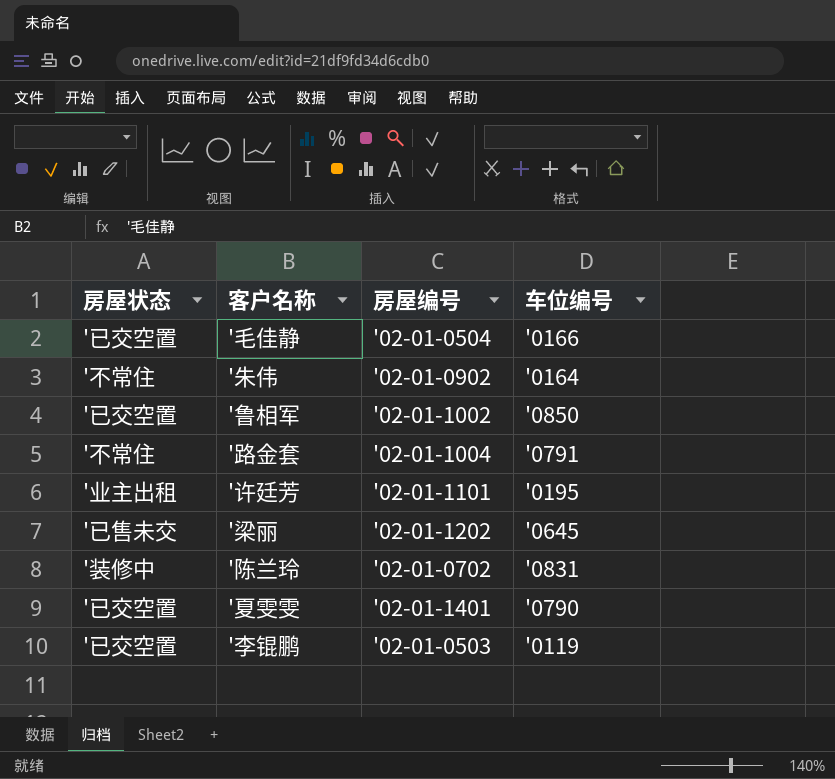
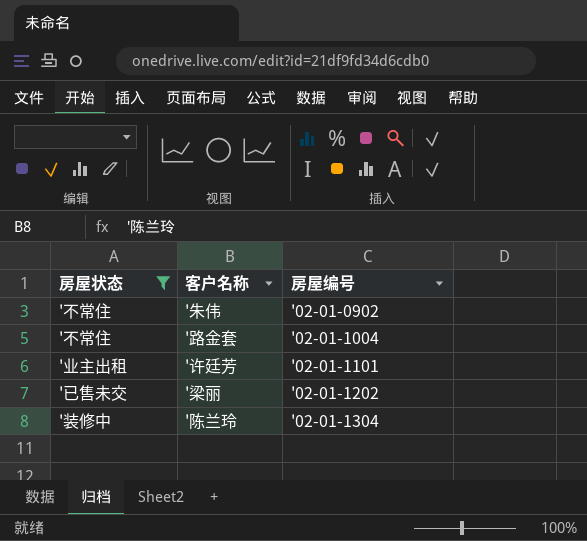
filter: none -> 房屋状态 != '已交空置
column 车位编号 | position: 4 -> none
'陈兰玲 | 房屋编号: '02-01-0702 -> '02-01-1304

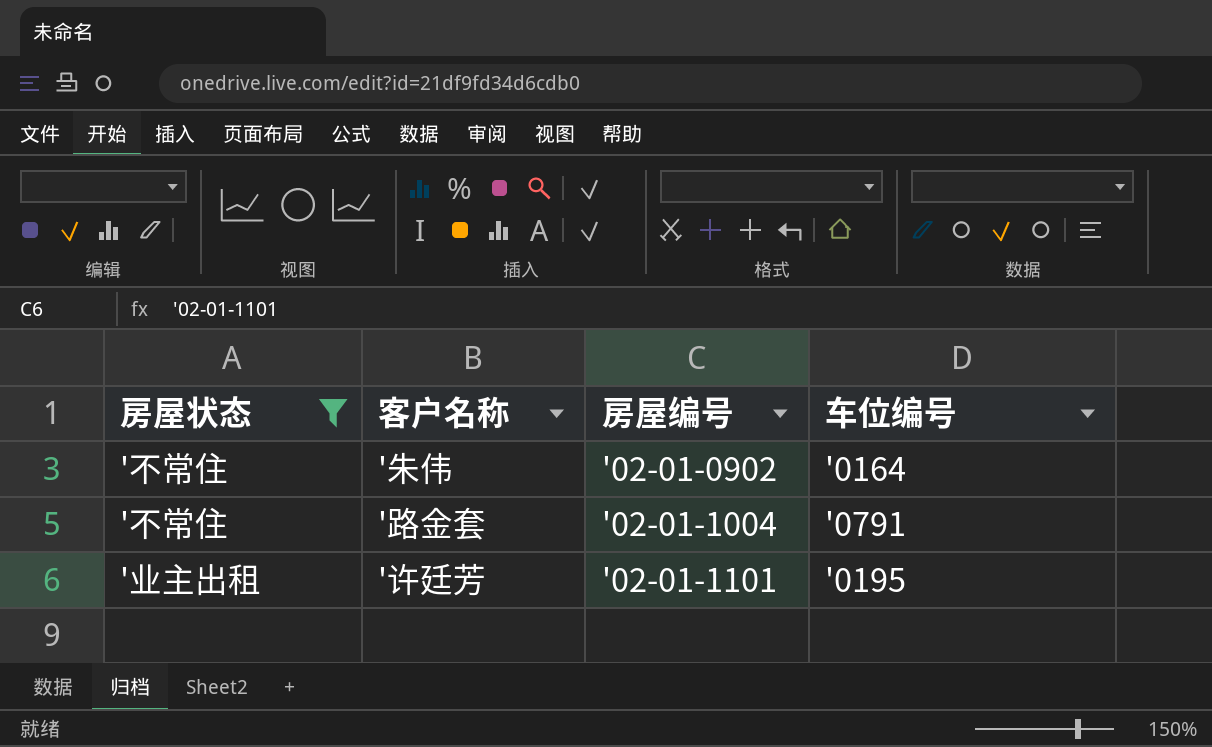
column 车位编号 | position: none -> 4
row '梁丽: '已售未交 | '02-01-1202 -> none
row '陈兰玲: '装修中 | '02-01-1304 -> none

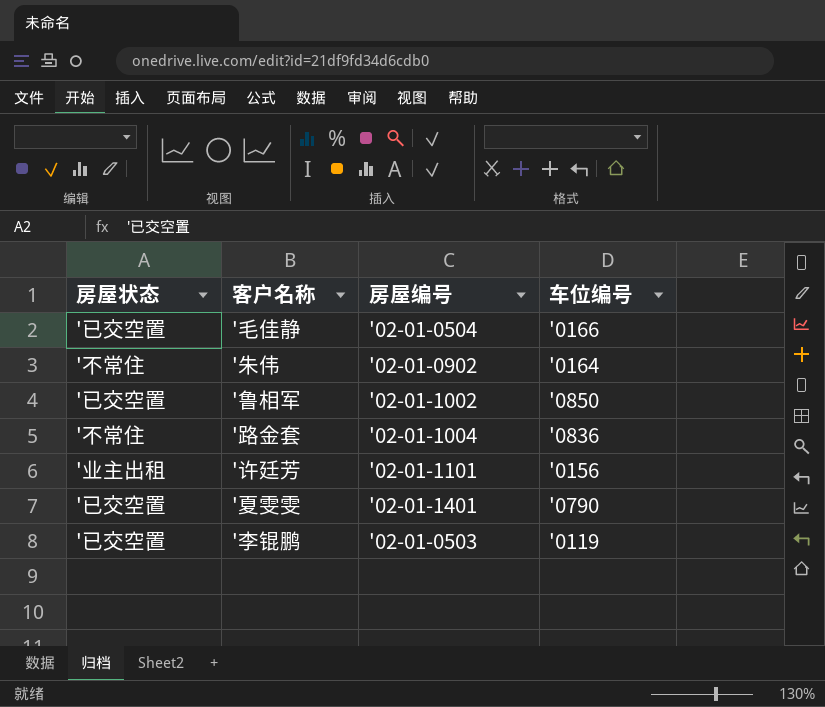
filter: 房屋状态 != '已交空置 -> none
'路金套 | 车位编号: '0791 -> '0836
'许廷芳 | 车位编号: '0195 -> '0156

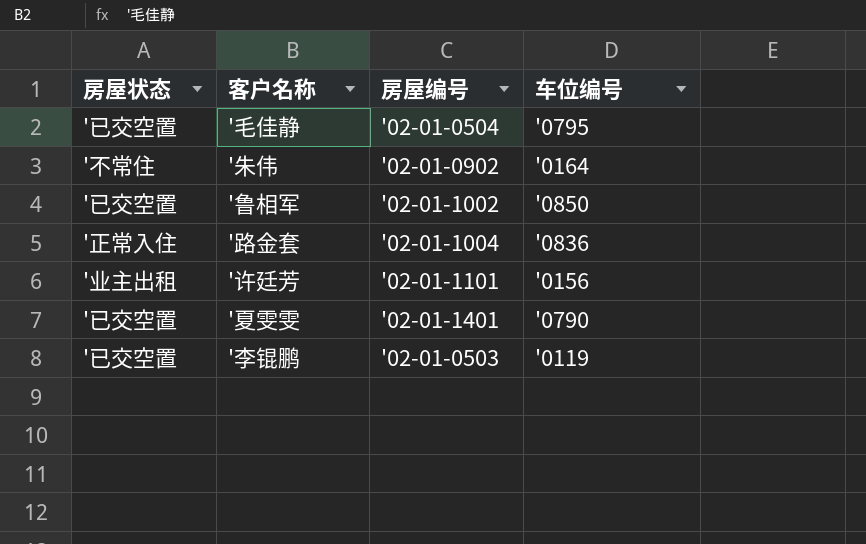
'毛佳静 | 车位编号: '0166 -> '0795
'路金套 | 房屋状态: '不常住 -> '正常入住

